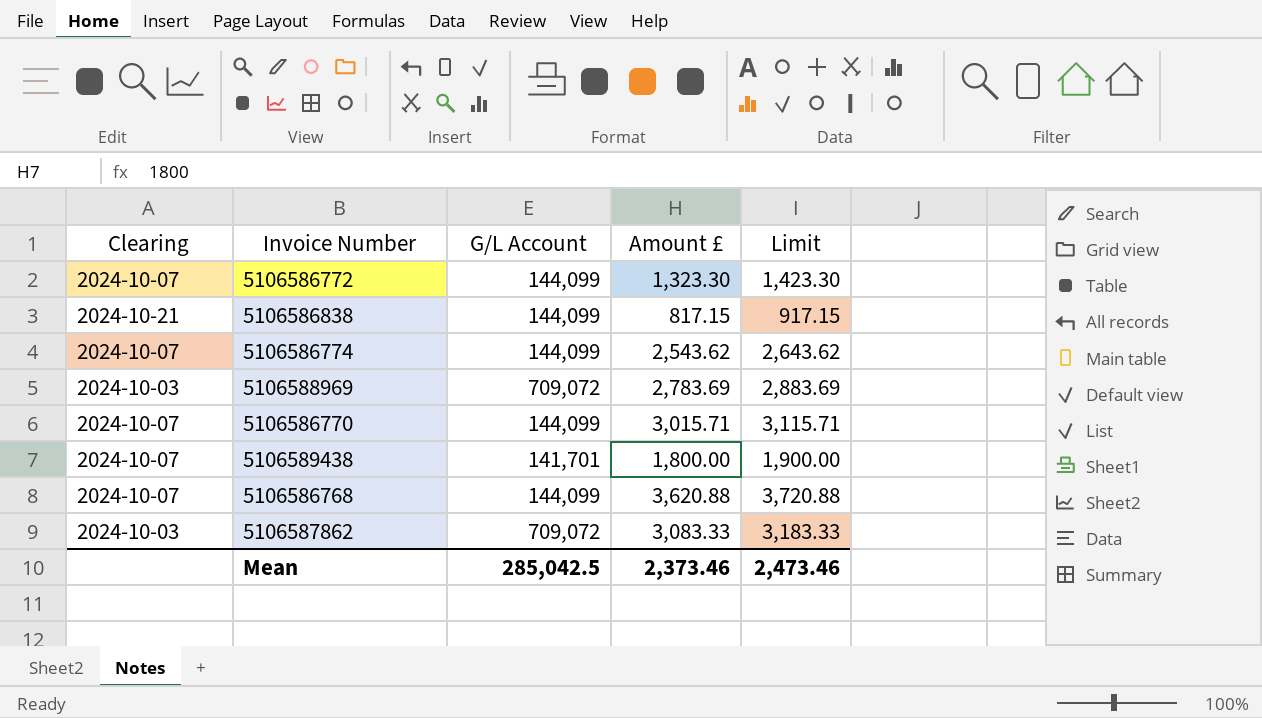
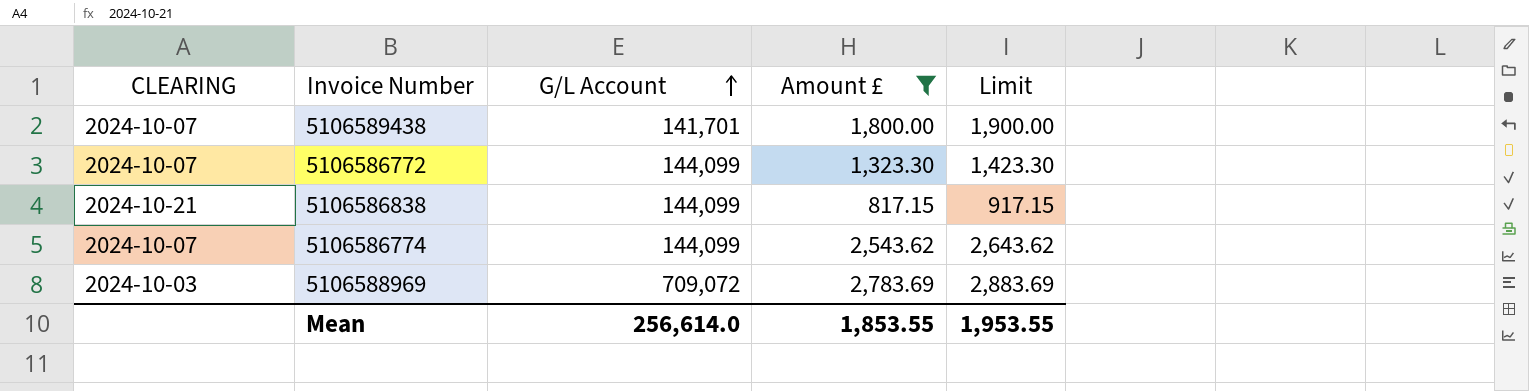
filter: none -> Amount £ <= 2,783.69
row order: none -> G/L Account ascending
column name: Clearing -> CLEARING
Mean | G/L Account: 285,042.5 -> 256,614.0
Mean | Amount £: 2,373.46 -> 1,853.55
Mean | Limit: 2,473.46 -> 1,953.55

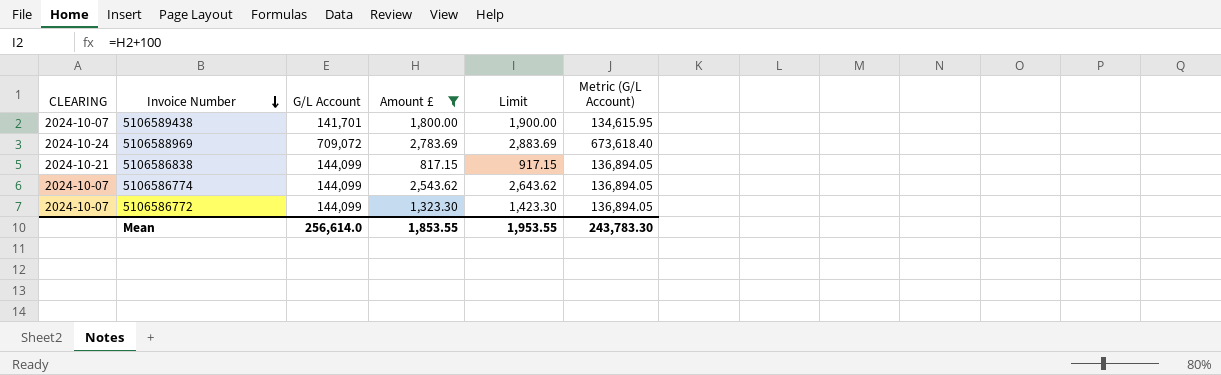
row order: G/L Account ascending -> Invoice Number descending
column Metric (G/L Account) | formula: none -> [G/L Account] * 0.95
5106588969 | CLEARING: 2024-10-03 -> 2024-10-24

